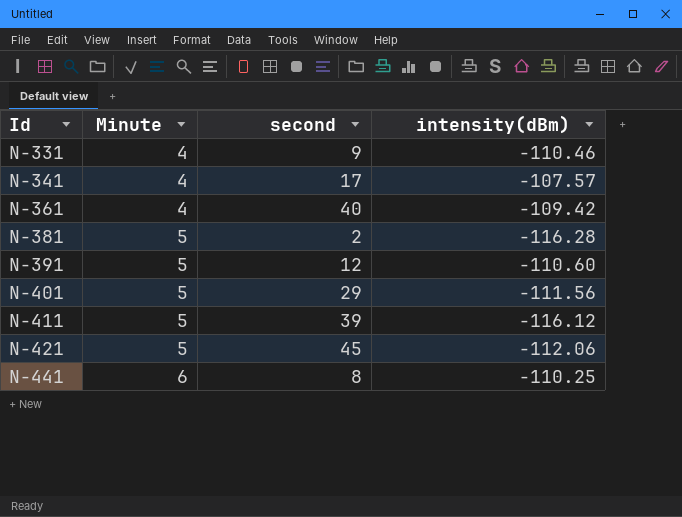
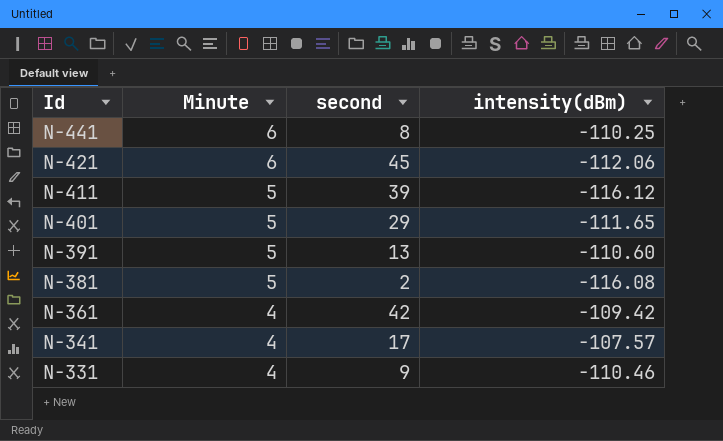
row order: Id ascending -> Id descending
N-421 | Minute: 5 -> 6
N-401 | intensity(dBm): -111.56 -> -111.65
N-391 | second: 12 -> 13
N-381 | intensity(dBm): -116.28 -> -116.08
N-361 | second: 40 -> 42

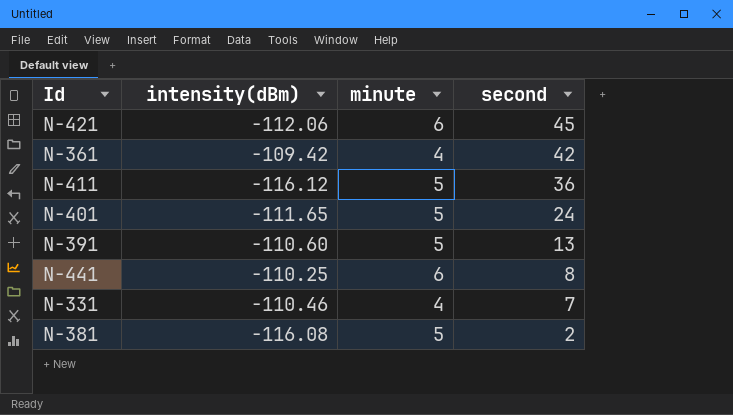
row order: Id descending -> second descending
column intensity(dBm) | position: 4 -> 2
column name: Minute -> minute
row N-341: 4 | 17 | -107.57 -> none
N-411 | second: 39 -> 36
N-401 | second: 29 -> 24
N-331 | second: 9 -> 7

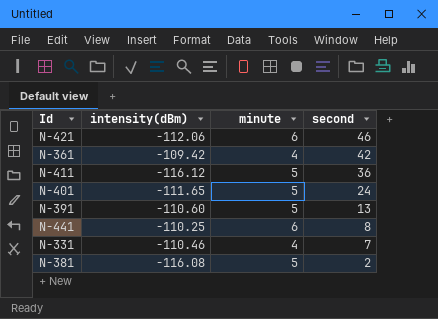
N-421 | second: 45 -> 46

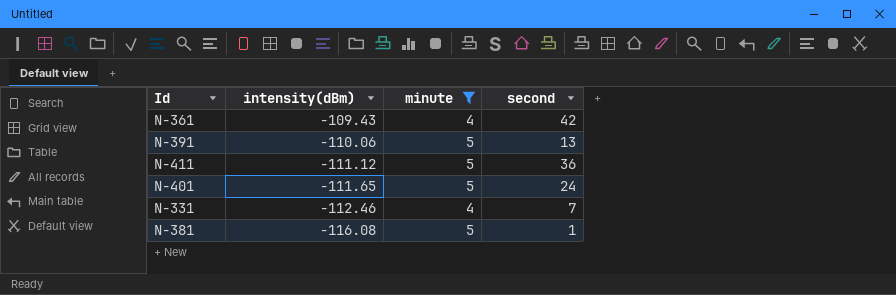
filter: none -> minute != 6
row order: second descending -> intensity(dBm) descending
N-361 | intensity(dBm): -109.42 -> -109.43
N-391 | intensity(dBm): -110.60 -> -110.06
N-411 | intensity(dBm): -116.12 -> -111.12
N-331 | intensity(dBm): -110.46 -> -112.46
N-381 | second: 2 -> 1

